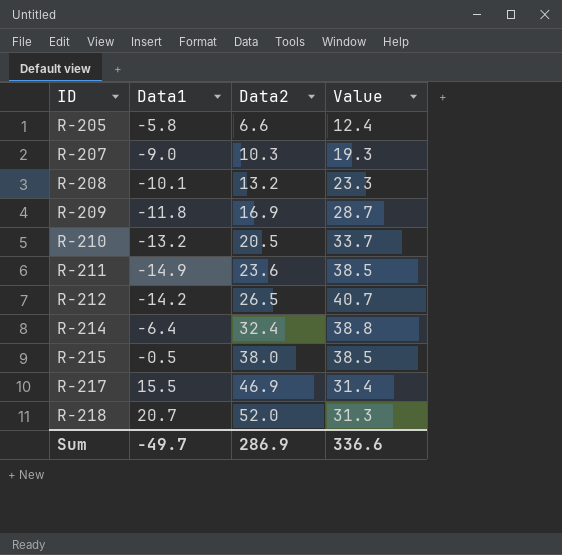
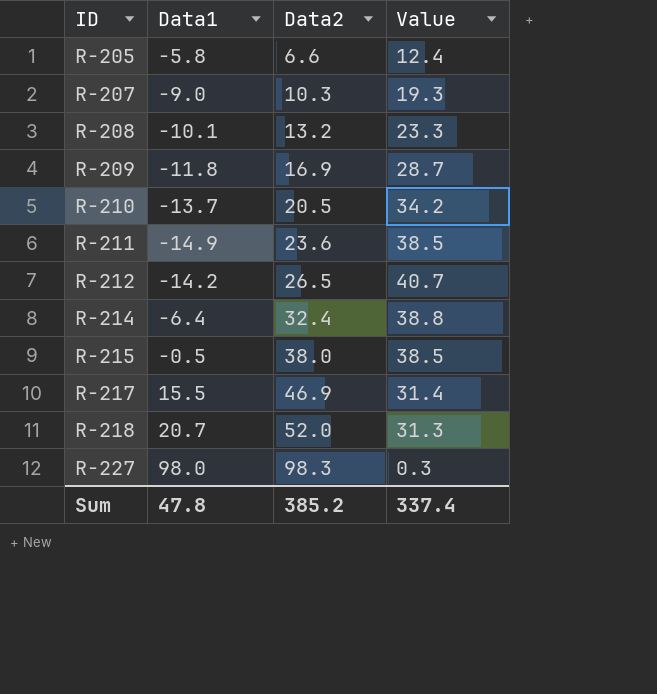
R-210 | Data1: -13.2 -> -13.7
R-210 | Value: 33.7 -> 34.2
row R-227: none -> 98.0 | 98.3 | 0.3
Sum | Data1: -49.7 -> 47.8
Sum | Data2: 286.9 -> 385.2
Sum | Value: 336.6 -> 337.4

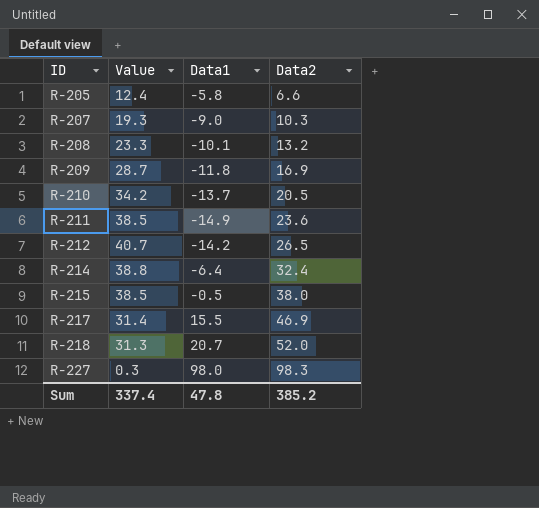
column Value | position: 4 -> 2

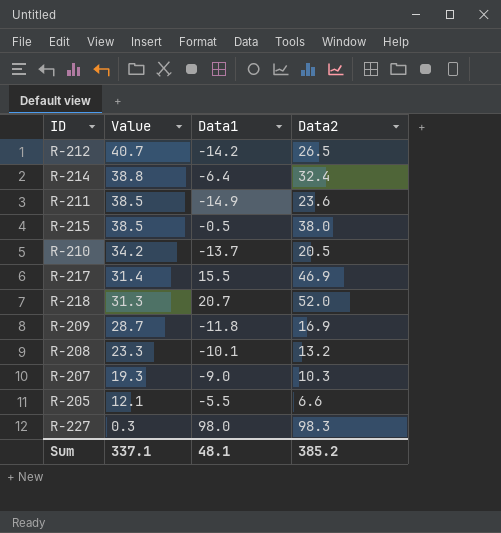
row order: ID ascending -> Value descending
R-205 | Value: 12.4 -> 12.1
R-205 | Data1: -5.8 -> -5.5
Sum | Value: 337.4 -> 337.1
Sum | Data1: 47.8 -> 48.1

